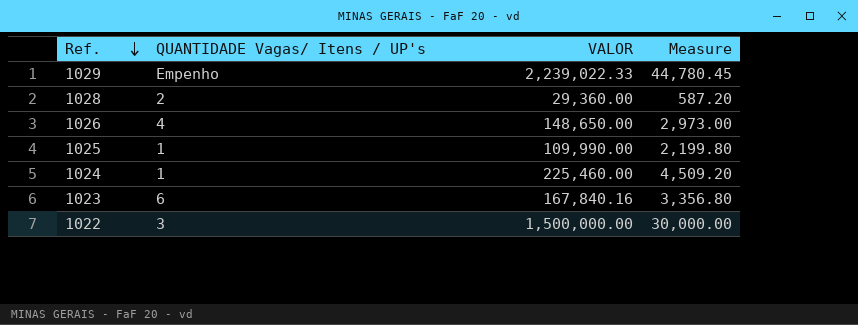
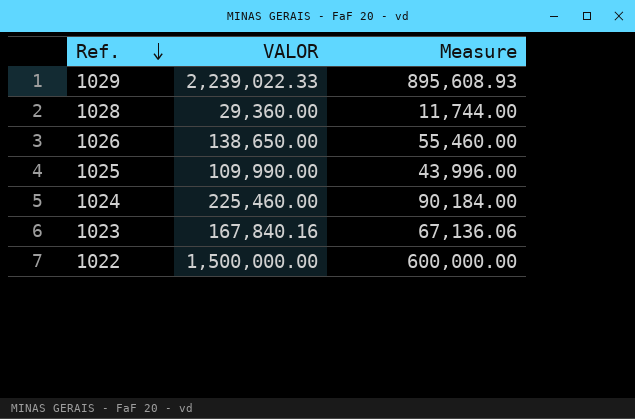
column QUANTIDADE Vagas/ Itens / UP's | position: 2 -> none
column Measure | formula: [VALOR] * 0.02 -> [VALOR] * 0.4
1026 | VALOR: 148,650.00 -> 138,650.00

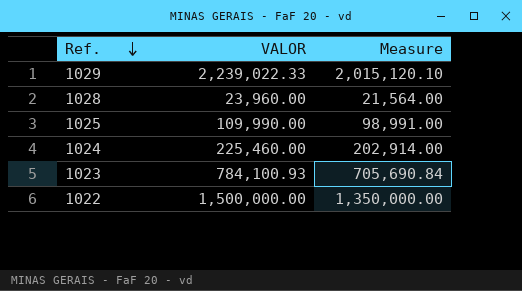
column Measure | formula: [VALOR] * 0.4 -> [VALOR] * 0.9
row 1026: 138,650.00 | 55,460.00 -> none
1028 | VALOR: 29,360.00 -> 23,960.00
1023 | VALOR: 167,840.16 -> 784,100.93

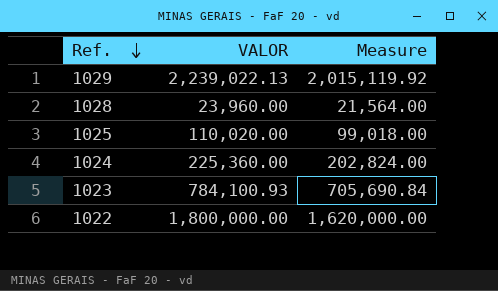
1029 | VALOR: 2,239,022.33 -> 2,239,022.13
1029 | Measure: 2,015,120.10 -> 2,015,119.92
1025 | VALOR: 109,990.00 -> 110,020.00
1025 | Measure: 98,991.00 -> 99,018.00
1024 | VALOR: 225,460.00 -> 225,360.00
1024 | Measure: 202,914.00 -> 202,824.00
1022 | VALOR: 1,500,000.00 -> 1,800,000.00
1022 | Measure: 1,350,000.00 -> 1,620,000.00

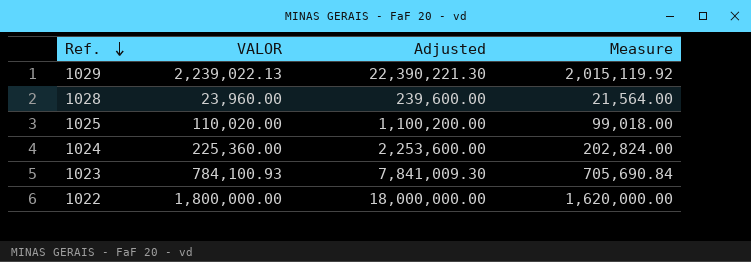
column Adjusted | formula: none -> [VALOR] * 10

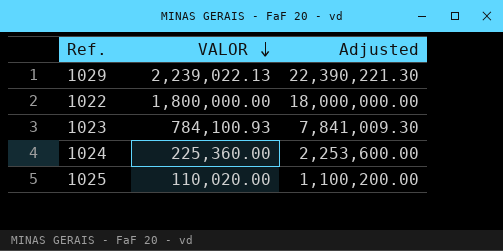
row order: Ref. descending -> VALOR descending
column Measure | formula: [VALOR] * 0.9 -> none
row 1028: 23,960.00 | 239,600.00 | 21,564.00 -> none

